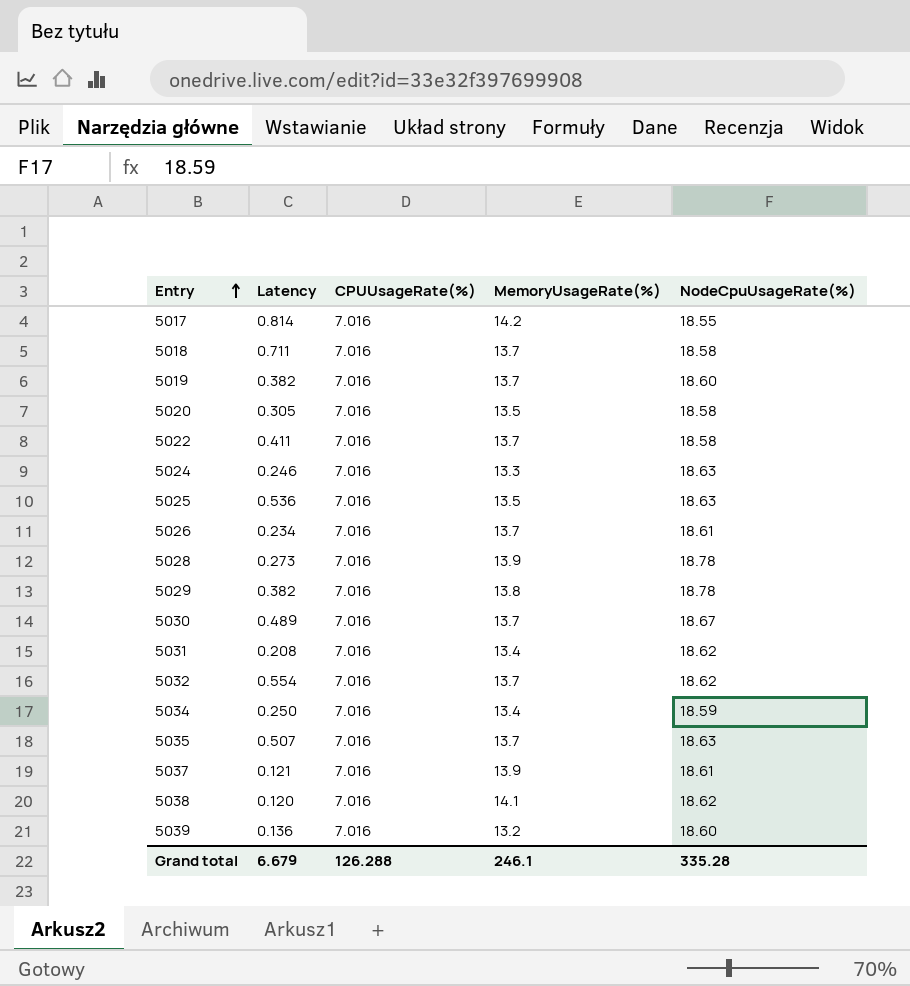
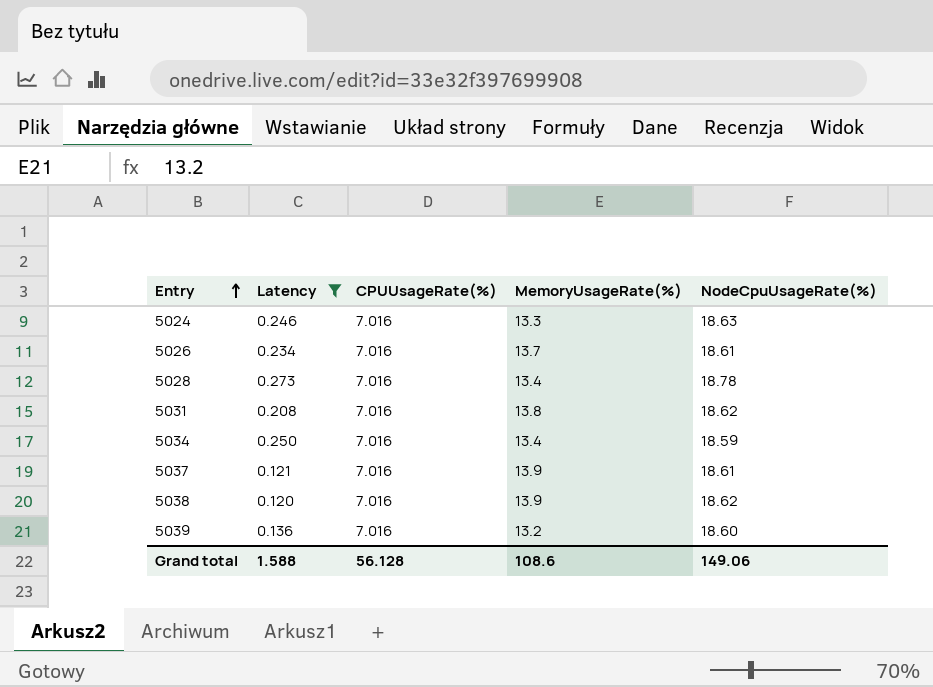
filter: none -> Latency <= 0.273
5028 | MemoryUsageRate(%): 13.9 -> 13.4
5031 | MemoryUsageRate(%): 13.4 -> 13.8
5038 | MemoryUsageRate(%): 14.1 -> 13.9
Grand total | Latency: 6.679 -> 1.588
Grand total | CPUUsageRate(%): 126.288 -> 56.128
Grand total | MemoryUsageRate(%): 246.1 -> 108.6
Grand total | NodeCpuUsageRate(%): 335.28 -> 149.06

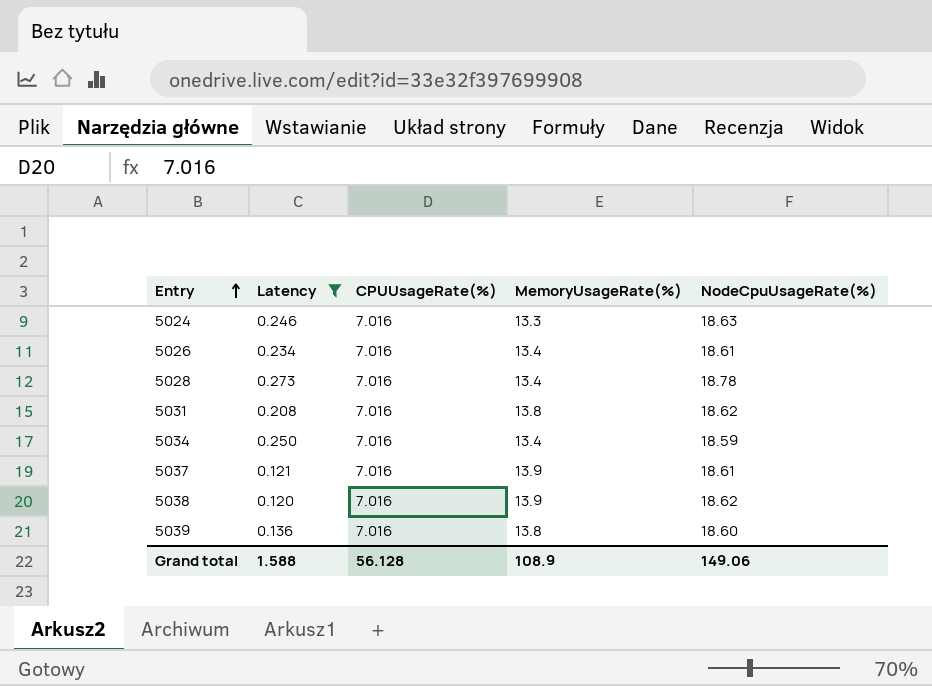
5026 | MemoryUsageRate(%): 13.7 -> 13.4
5039 | MemoryUsageRate(%): 13.2 -> 13.8
Grand total | MemoryUsageRate(%): 108.6 -> 108.9

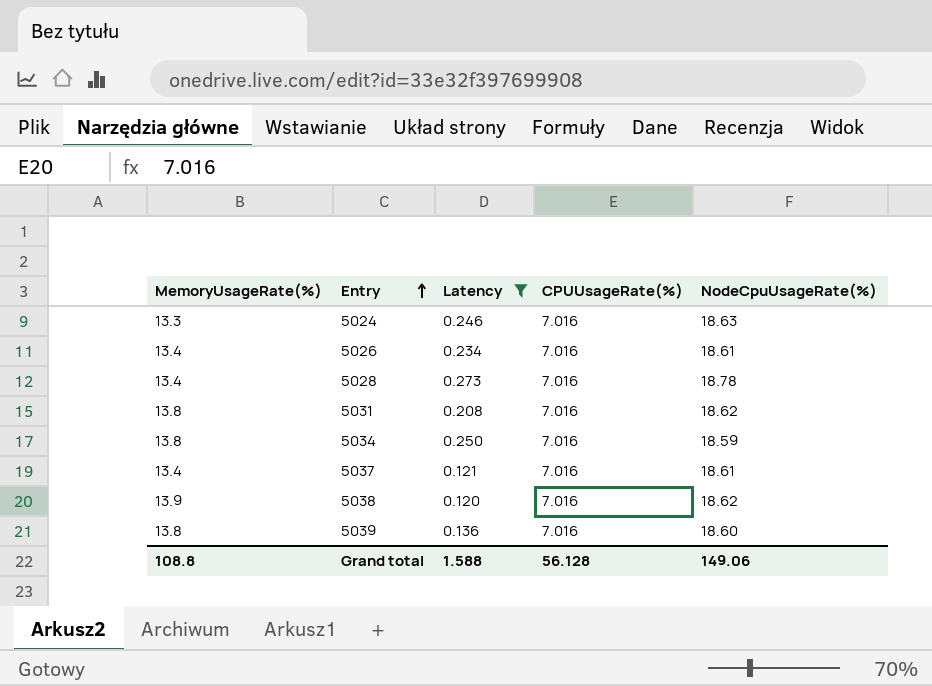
column MemoryUsageRate(%) | position: 4 -> 1
5034 | MemoryUsageRate(%): 13.4 -> 13.8
5037 | MemoryUsageRate(%): 13.9 -> 13.4
Grand total | MemoryUsageRate(%): 108.9 -> 108.8

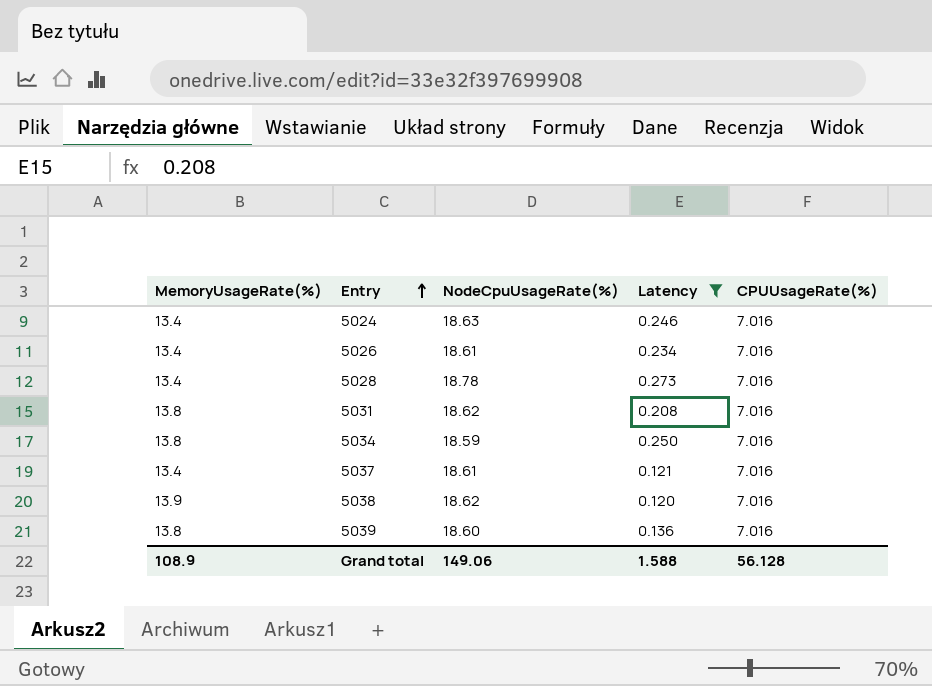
column NodeCpuUsageRate(%) | position: 5 -> 3
5024 | MemoryUsageRate(%): 13.3 -> 13.4
Grand total | MemoryUsageRate(%): 108.8 -> 108.9

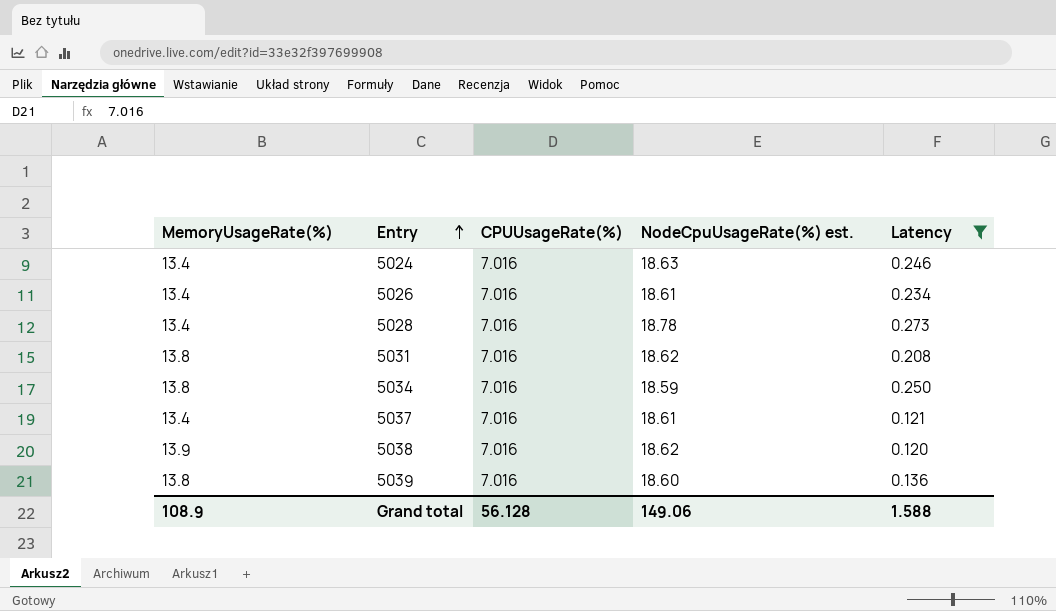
column CPUUsageRate(%) | position: 5 -> 3
column name: NodeCpuUsageRate(%) -> NodeCpuUsageRate(%) est.

